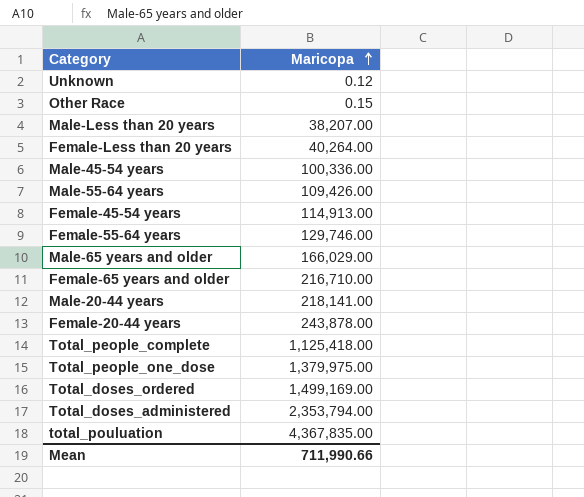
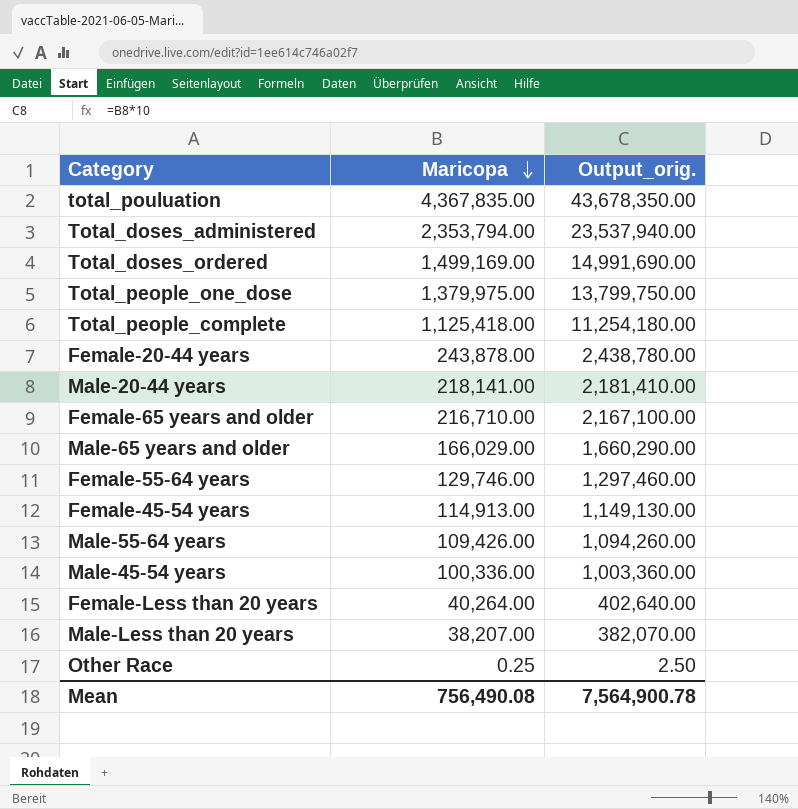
row order: Maricopa ascending -> Maricopa descending
column Output_orig. | formula: none -> [Maricopa] * 10
row Unknown: 0.12 -> none
Other Race | Maricopa: 0.15 -> 0.25
Mean | Maricopa: 711,990.66 -> 756,490.08

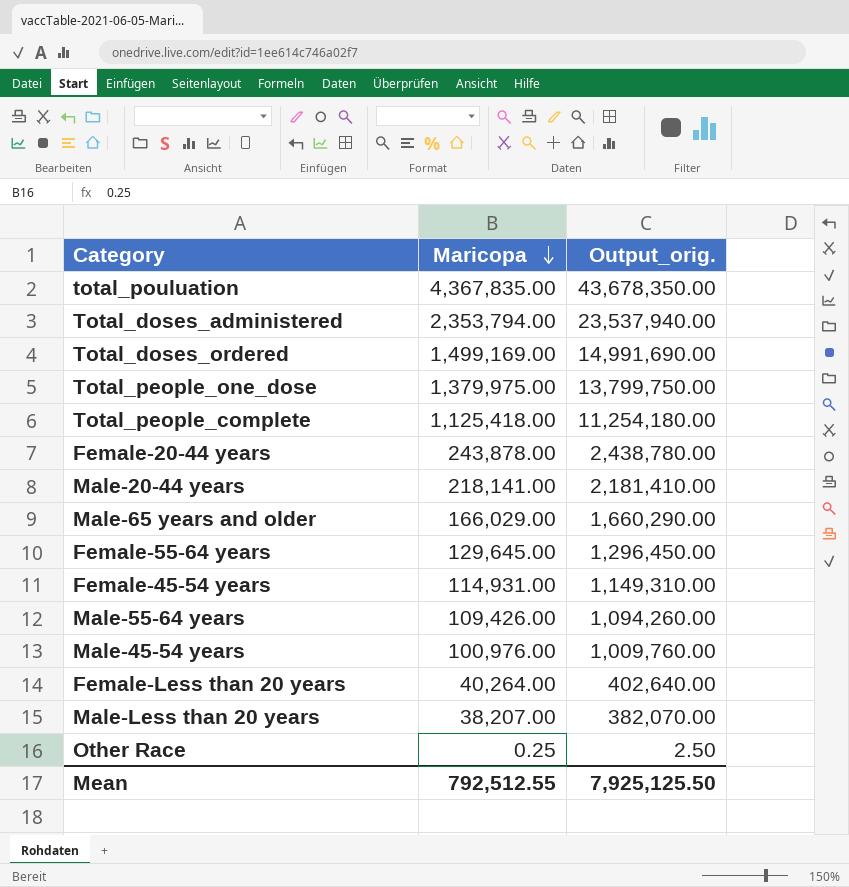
row Female-65 years and older: 216,710.00 | 2,167,100.00 -> none
Female-55-64 years | Maricopa: 129,746.00 -> 129,645.00
Female-55-64 years | Output_orig.: 1,297,460.00 -> 1,296,450.00
Female-45-54 years | Maricopa: 114,913.00 -> 114,931.00
Female-45-54 years | Output_orig.: 1,149,130.00 -> 1,149,310.00
Male-45-54 years | Maricopa: 100,336.00 -> 100,976.00
Male-45-54 years | Output_orig.: 1,003,360.00 -> 1,009,760.00
Mean | Maricopa: 756,490.08 -> 792,512.55
Mean | Output_orig.: 7,564,900.78 -> 7,925,125.50

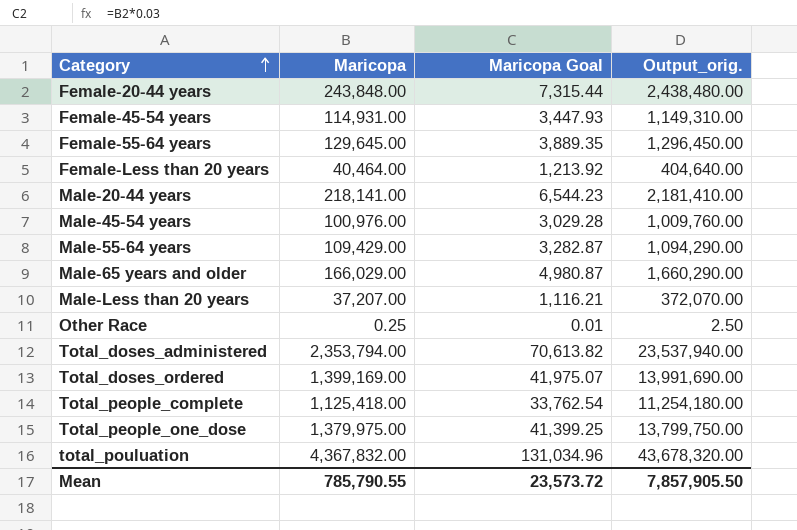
row order: Maricopa descending -> Category ascending
column Maricopa Goal | formula: none -> [Maricopa] * 0.03
Female-20-44 years | Maricopa: 243,878.00 -> 243,848.00
Female-20-44 years | Output_orig.: 2,438,780.00 -> 2,438,480.00
Female-Less than 20 years | Maricopa: 40,264.00 -> 40,464.00
Female-Less than 20 years | Output_orig.: 402,640.00 -> 404,640.00
Male-55-64 years | Maricopa: 109,426.00 -> 109,429.00
Male-55-64 years | Output_orig.: 1,094,260.00 -> 1,094,290.00
Male-Less than 20 years | Maricopa: 38,207.00 -> 37,207.00
Male-Less than 20 years | Output_orig.: 382,070.00 -> 372,070.00
Total_doses_ordered | Maricopa: 1,499,169.00 -> 1,399,169.00
Total_doses_ordered | Output_orig.: 14,991,690.00 -> 13,991,690.00
total_pouluation | Maricopa: 4,367,835.00 -> 4,367,832.00
total_pouluation | Output_orig.: 43,678,350.00 -> 43,678,320.00
Mean | Maricopa: 792,512.55 -> 785,790.55
Mean | Output_orig.: 7,925,125.50 -> 7,857,905.50

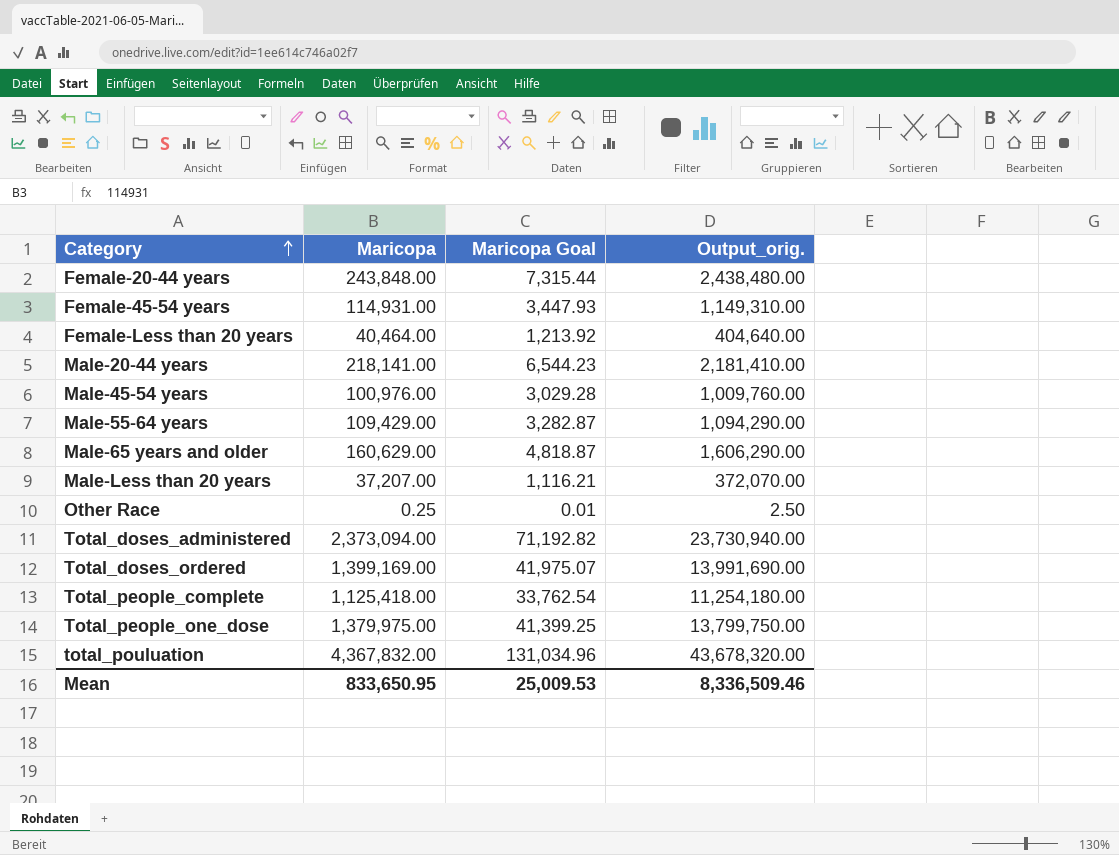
row Female-55-64 years: 129,645.00 | 3,889.35 | 1,296,450.00 -> none
Male-65 years and older | Maricopa: 166,029.00 -> 160,629.00
Male-65 years and older | Maricopa Goal: 4,980.87 -> 4,818.87
Male-65 years and older | Output_orig.: 1,660,290.00 -> 1,606,290.00
Total_doses_administered | Maricopa: 2,353,794.00 -> 2,373,094.00
Total_doses_administered | Maricopa Goal: 70,613.82 -> 71,192.82
Total_doses_administered | Output_orig.: 23,537,940.00 -> 23,730,940.00
Mean | Maricopa: 785,790.55 -> 833,650.95
Mean | Maricopa Goal: 23,573.72 -> 25,009.53
Mean | Output_orig.: 7,857,905.50 -> 8,336,509.46

